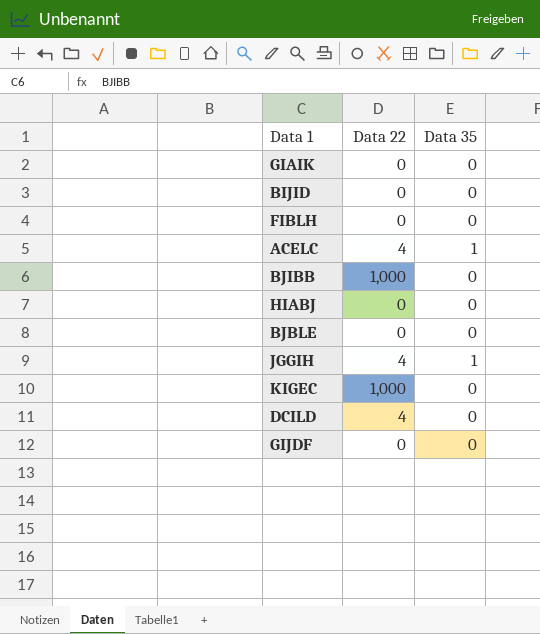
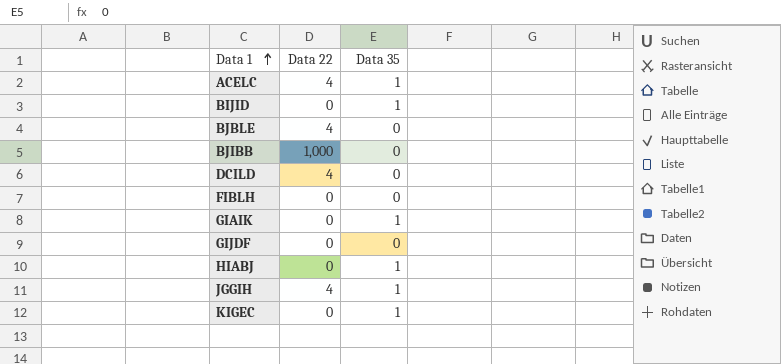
row order: none -> Data 1 ascending
BIJID | Data 35: 0 -> 1
BJBLE | Data 22: 0 -> 4
GIAIK | Data 35: 0 -> 1
HIABJ | Data 35: 0 -> 1
KIGEC | Data 22: 1,000 -> 0
KIGEC | Data 35: 0 -> 1

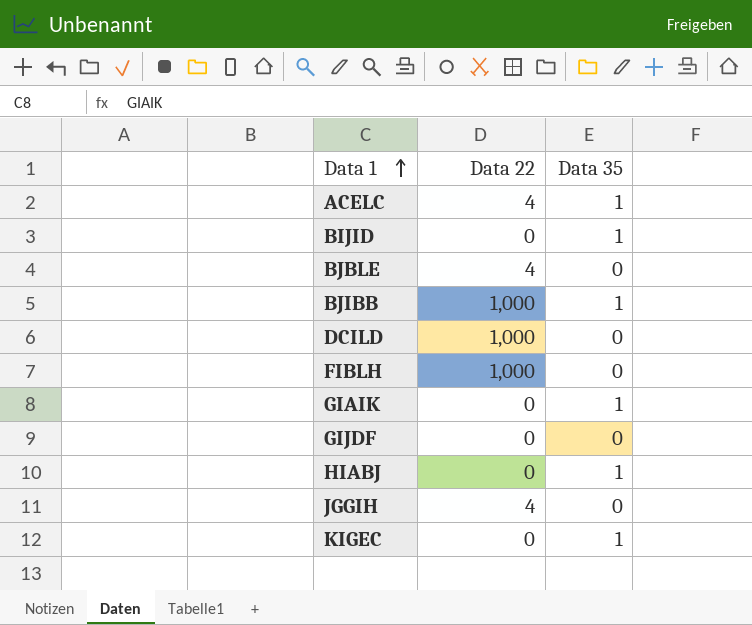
BJIBB | Data 35: 0 -> 1
DCILD | Data 22: 4 -> 1,000
FIBLH | Data 22: 0 -> 1,000
JGGIH | Data 35: 1 -> 0

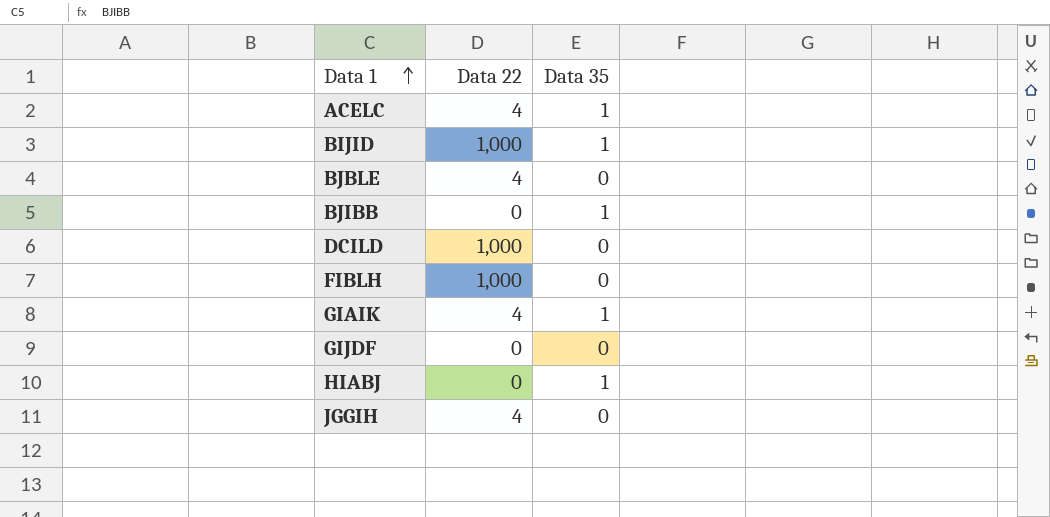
row KIGEC: 0 | 1 -> none
BIJID | Data 22: 0 -> 1,000
BJIBB | Data 22: 1,000 -> 0
GIAIK | Data 22: 0 -> 4

